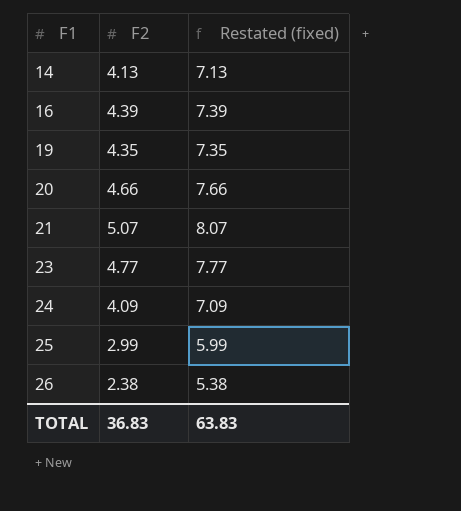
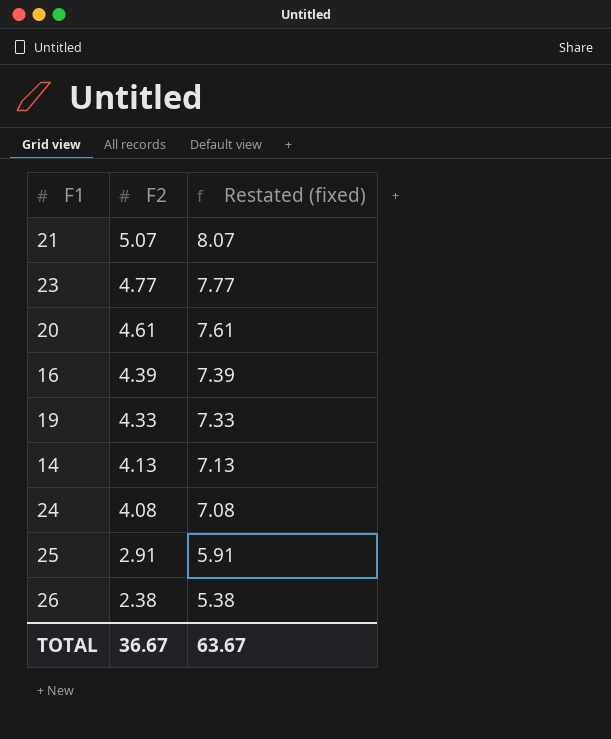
row order: F1 ascending -> F2 descending
20 | F2: 4.66 -> 4.61
20 | Restated (fixed): 7.66 -> 7.61
19 | F2: 4.35 -> 4.33
19 | Restated (fixed): 7.35 -> 7.33
24 | F2: 4.09 -> 4.08
24 | Restated (fixed): 7.09 -> 7.08
25 | F2: 2.99 -> 2.91
25 | Restated (fixed): 5.99 -> 5.91
TOTAL | F2: 36.83 -> 36.67
TOTAL | Restated (fixed): 63.83 -> 63.67

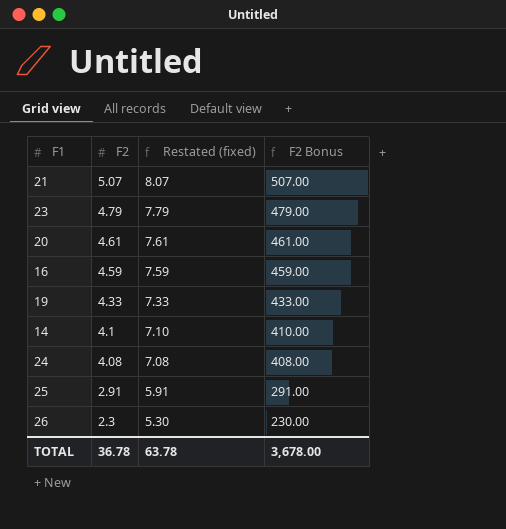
column F2 Bonus | formula: none -> [F2] * 100
23 | F2: 4.77 -> 4.79
23 | Restated (fixed): 7.77 -> 7.79
16 | F2: 4.39 -> 4.59
16 | Restated (fixed): 7.39 -> 7.59
14 | F2: 4.13 -> 4.1
14 | Restated (fixed): 7.13 -> 7.10
26 | F2: 2.38 -> 2.3
26 | Restated (fixed): 5.38 -> 5.30
TOTAL | F2: 36.67 -> 36.78
TOTAL | Restated (fixed): 63.67 -> 63.78

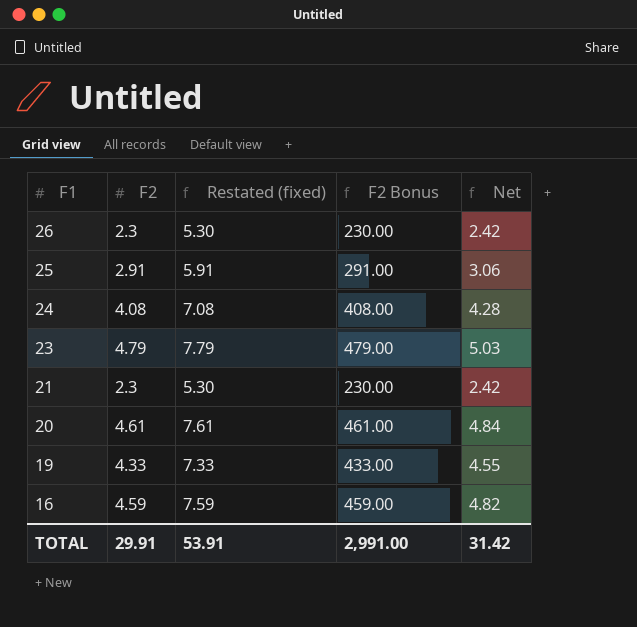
row order: F2 descending -> F1 descending
column Net | formula: none -> [F2] * 1.05
row 14: 4.1 | 7.10 | 410.00 -> none
21 | F2: 5.07 -> 2.3
21 | Restated (fixed): 8.07 -> 5.30
21 | F2 Bonus: 507.00 -> 230.00
TOTAL | F2: 36.78 -> 29.91
TOTAL | Restated (fixed): 63.78 -> 53.91
TOTAL | F2 Bonus: 3,678.00 -> 2,991.00

